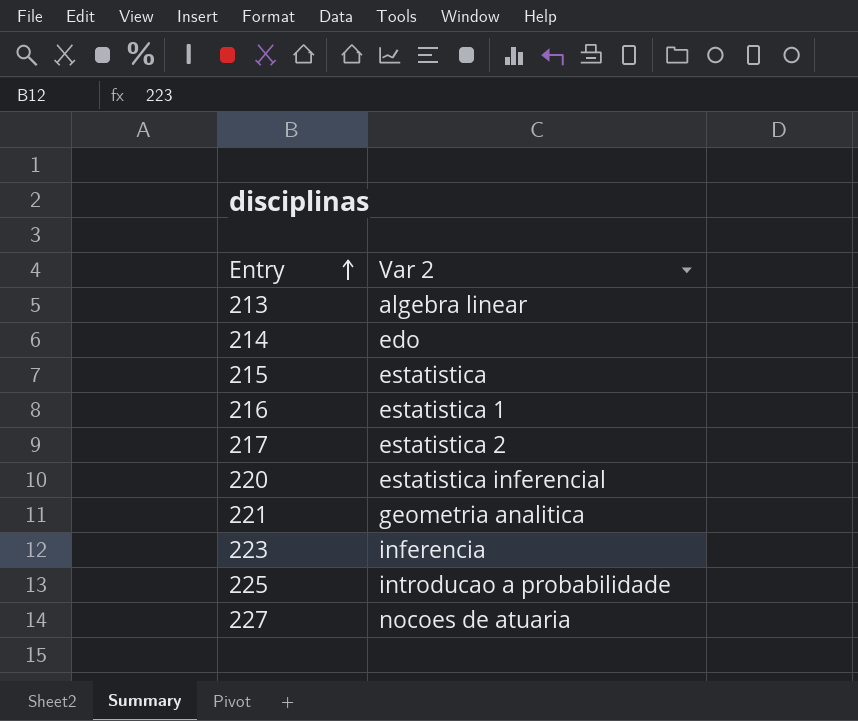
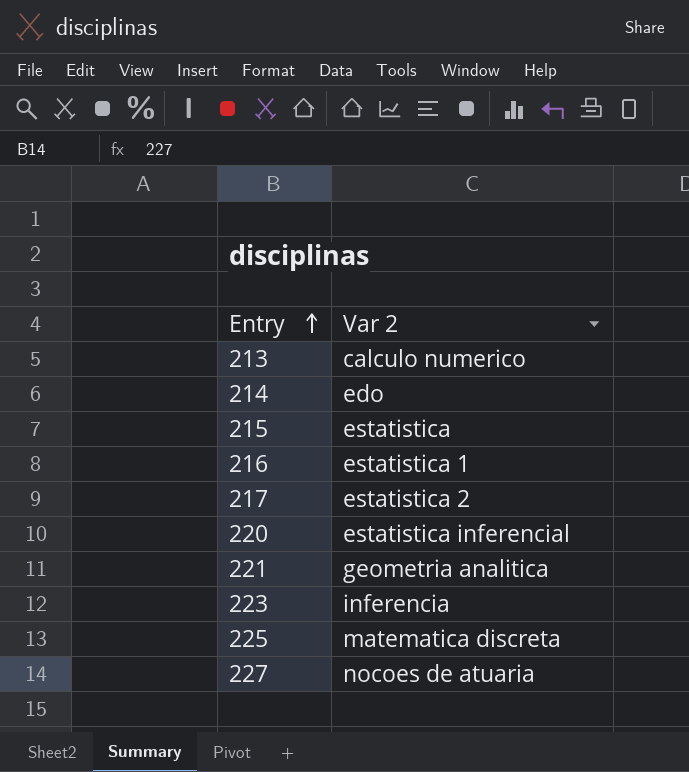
213 | Var 2: algebra linear -> calculo numerico
225 | Var 2: introducao a probabilidade -> matematica discreta

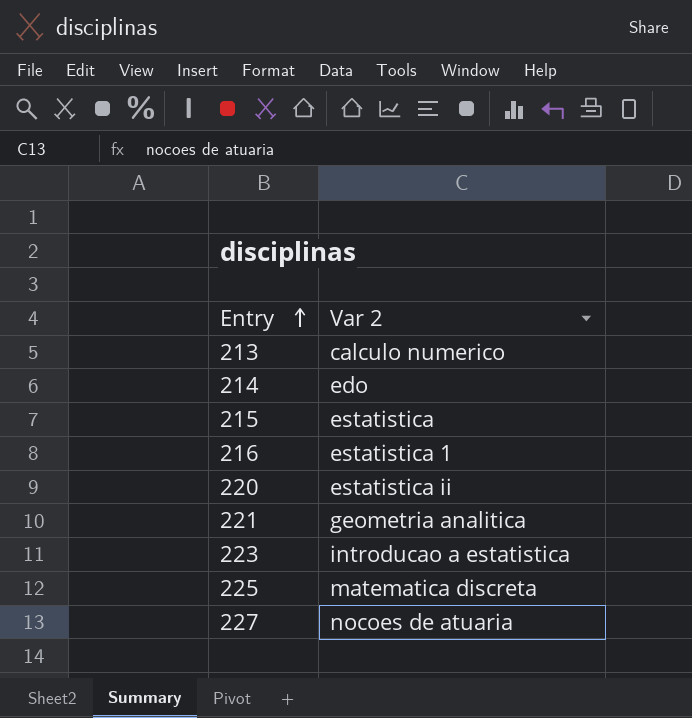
row 217: estatistica 2 -> none
220 | Var 2: estatistica inferencial -> estatistica ii
223 | Var 2: inferencia -> introducao a estatistica

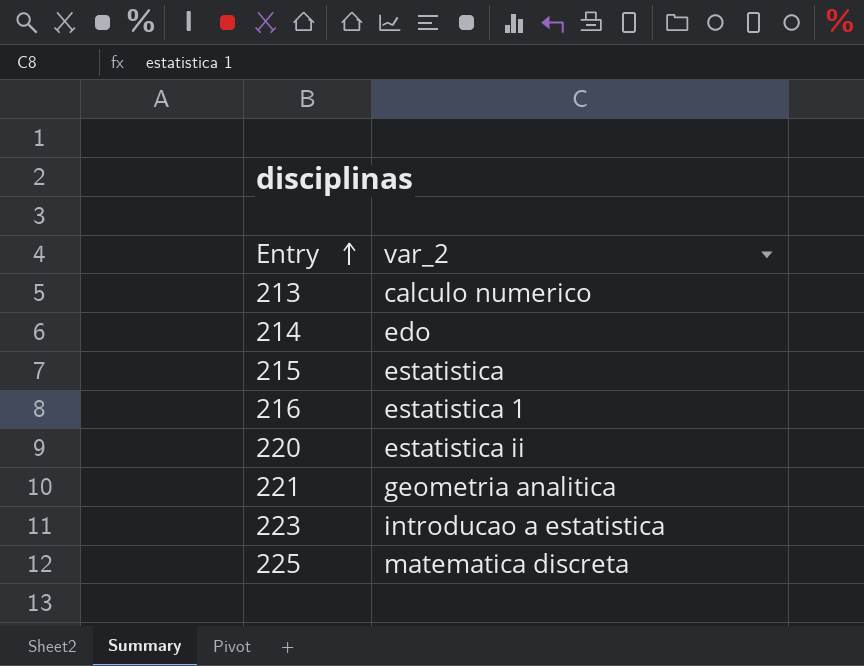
column name: Var 2 -> var_2
row 227: nocoes de atuaria -> none

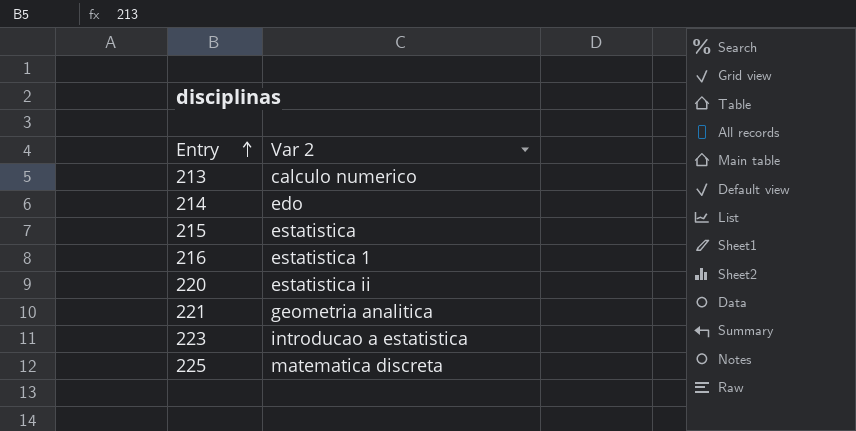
column name: var_2 -> Var 2

